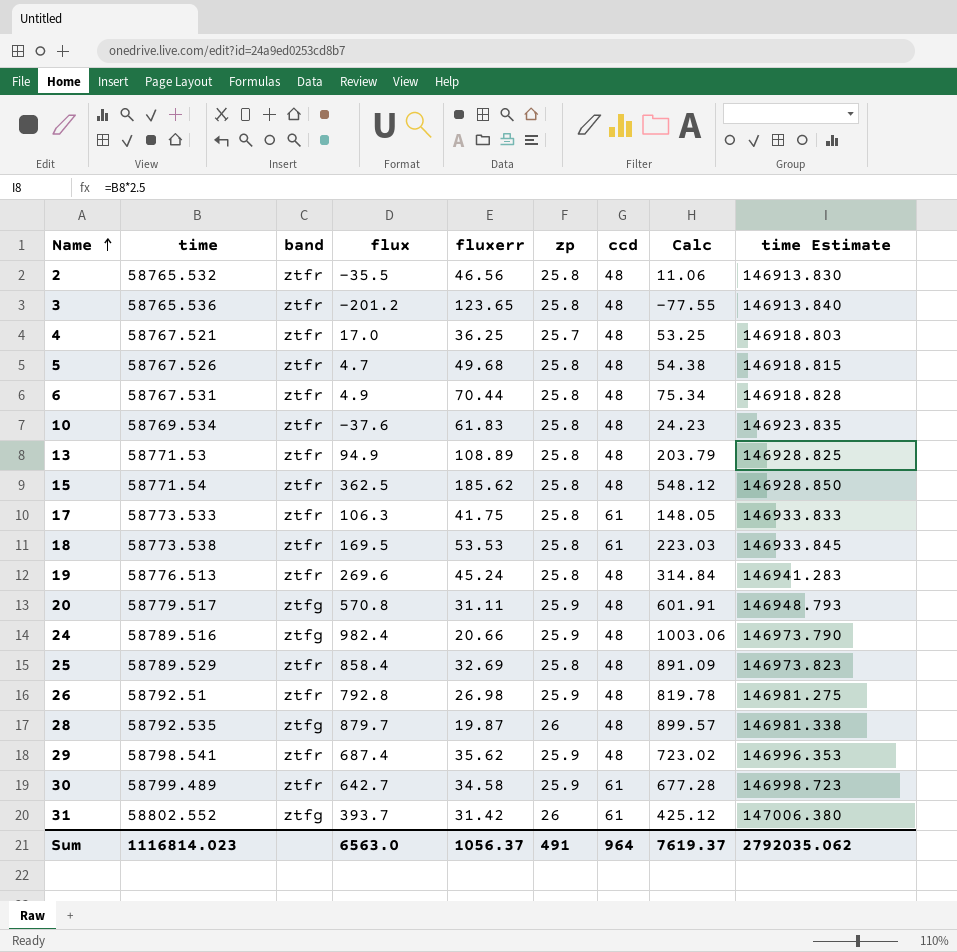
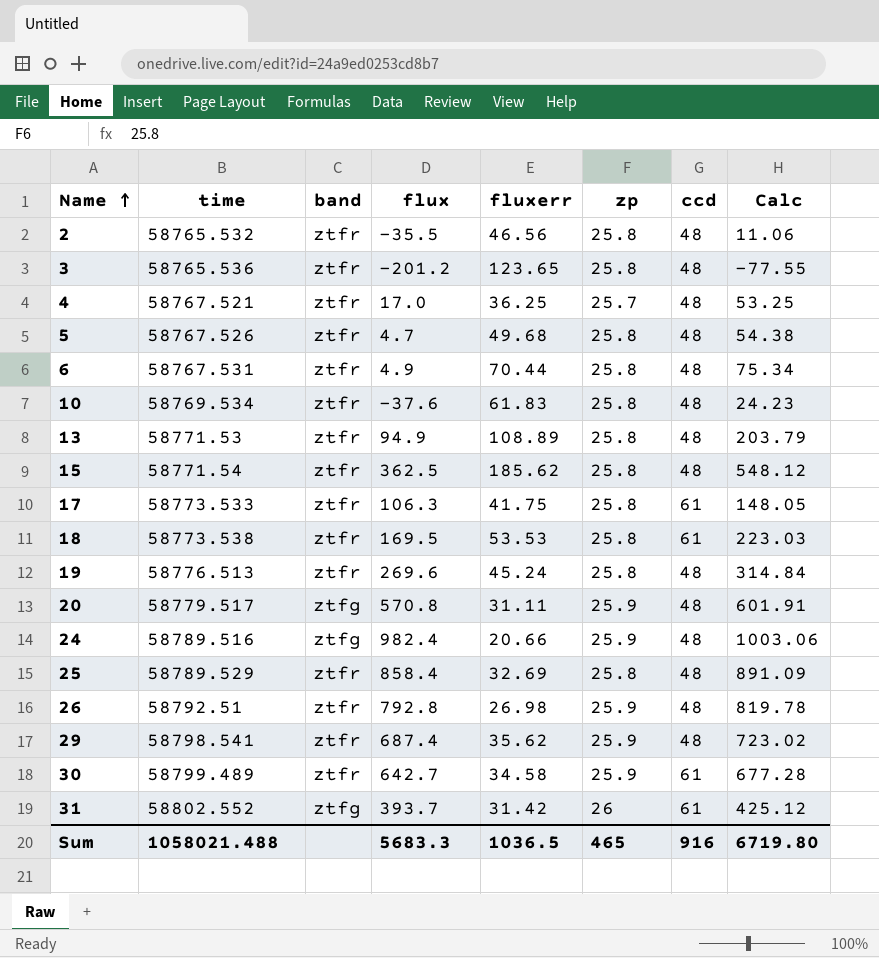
column time Estimate | formula: [time] * 2.5 -> none
row 28: 58792.535 | ztfg | 879.7 | 19.87 | 26 | 48 | 899.57 | 146981.338 -> none
Sum | time: 1116814.023 -> 1058021.488
Sum | flux: 6563.0 -> 5683.3
Sum | fluxerr: 1056.37 -> 1036.5
Sum | zp: 491 -> 465
Sum | ccd: 964 -> 916
Sum | Calc: 7619.37 -> 6719.80

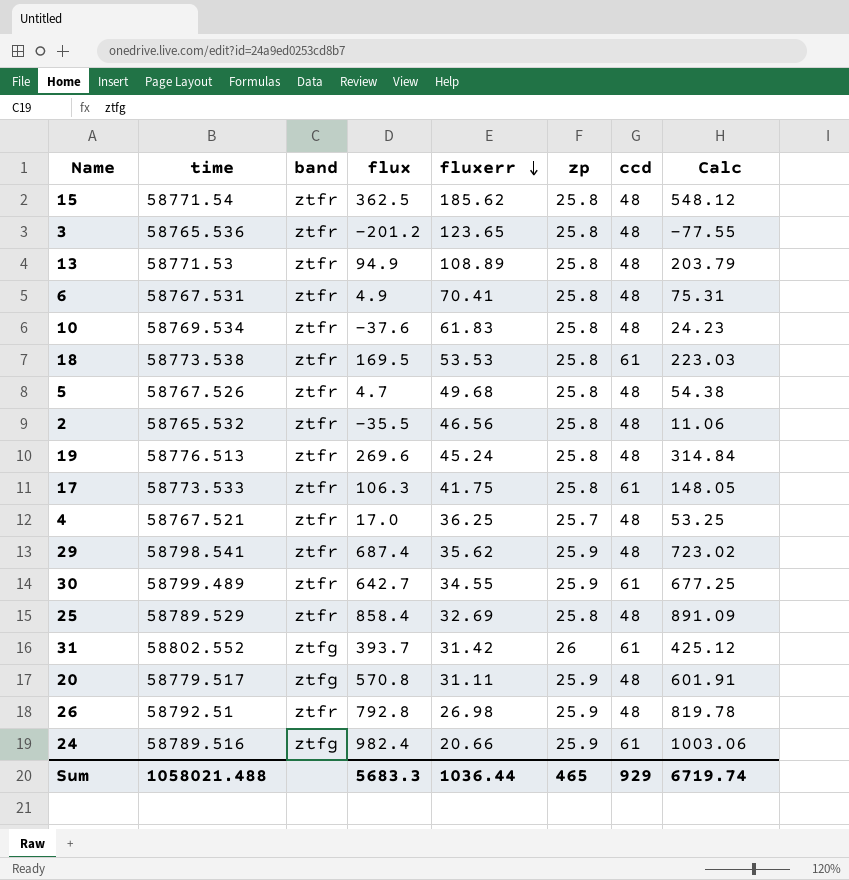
row order: Name ascending -> fluxerr descending
6 | fluxerr: 70.44 -> 70.41
6 | Calc: 75.34 -> 75.31
30 | fluxerr: 34.58 -> 34.55
30 | Calc: 677.28 -> 677.25
24 | ccd: 48 -> 61
Sum | fluxerr: 1036.5 -> 1036.44
Sum | ccd: 916 -> 929
Sum | Calc: 6719.80 -> 6719.74

